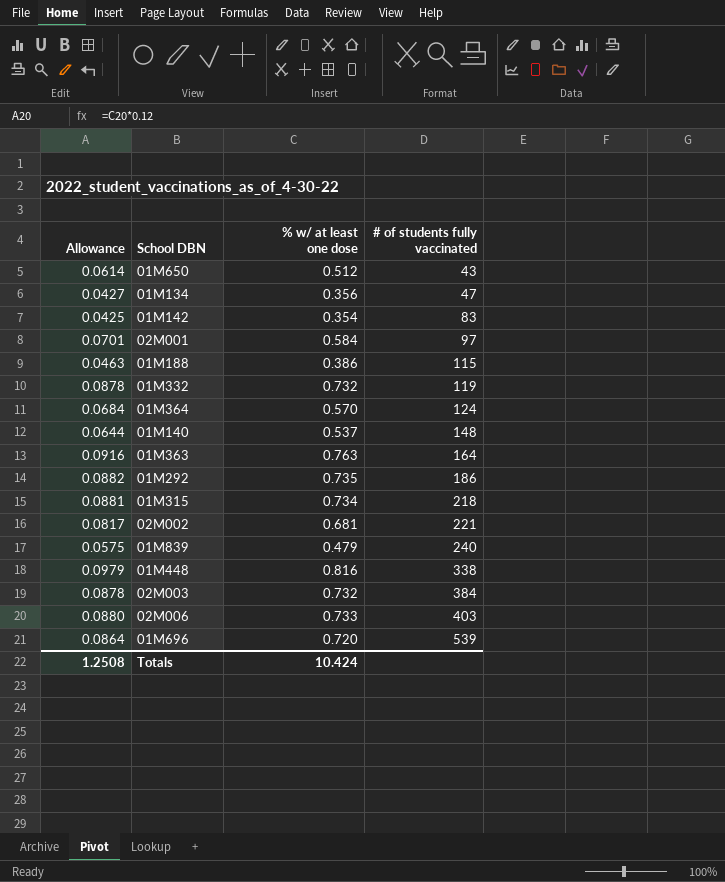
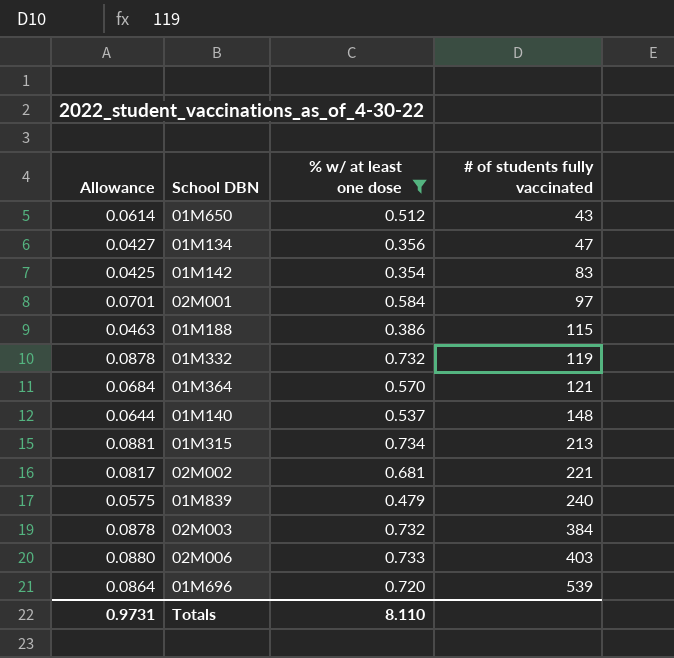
filter: none -> % w/ at least one dose <= 0.734
01M364 | # of students fully vaccinated: 124 -> 121
01M315 | # of students fully vaccinated: 218 -> 213
Totals | Allowance: 1.2508 -> 0.9731
Totals | % w/ at least one dose: 10.424 -> 8.110

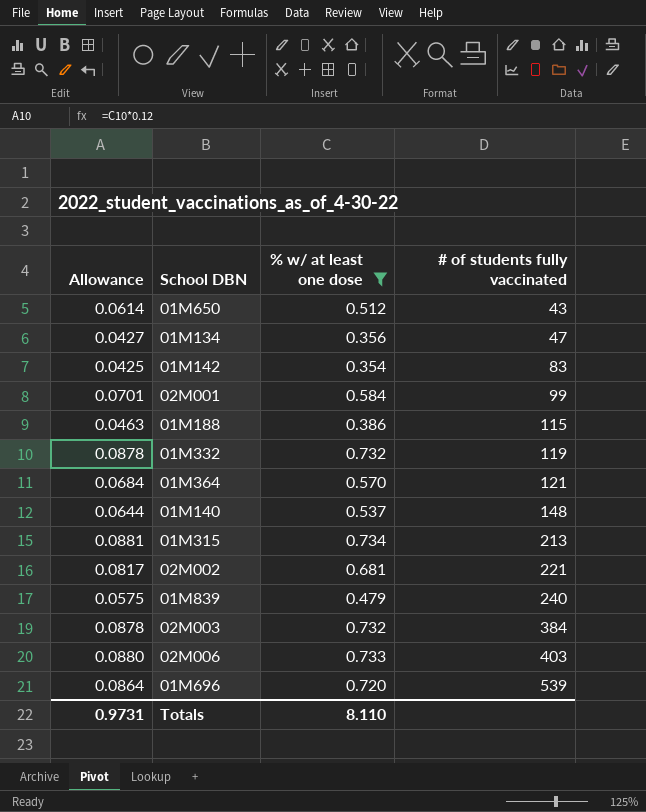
02M001 | # of students fully vaccinated: 97 -> 99

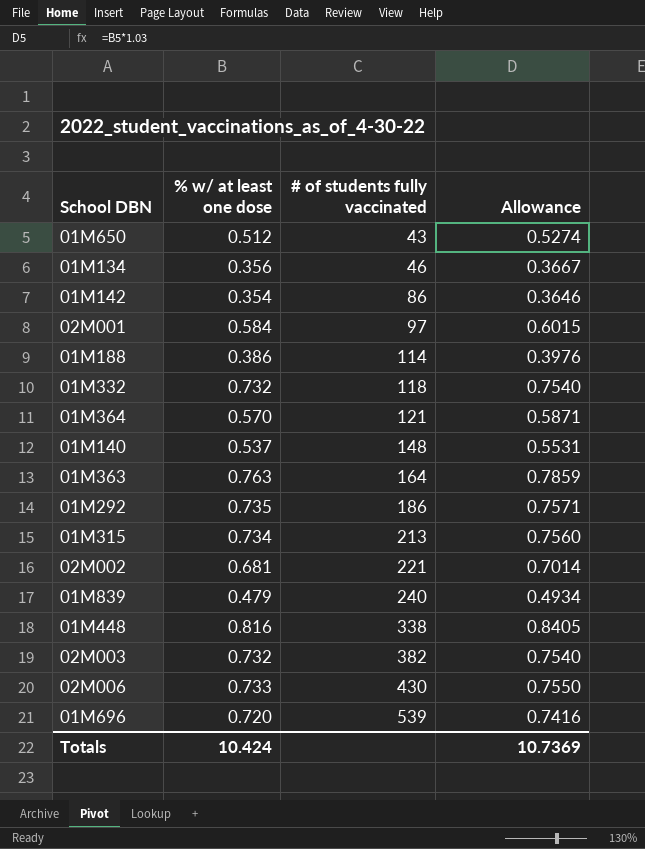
filter: % w/ at least one dose <= 0.734 -> none
column Allowance | formula: [% w/ at least one dose] * 0.12 -> [% w/ at least one dose] * 1.03
column Allowance | position: 1 -> 4
01M134 | # of students fully vaccinated: 47 -> 46
01M142 | # of students fully vaccinated: 83 -> 86
02M001 | # of students fully vaccinated: 99 -> 97
01M188 | # of students fully vaccinated: 115 -> 114
01M332 | # of students fully vaccinated: 119 -> 118
02M003 | # of students fully vaccinated: 384 -> 382
02M006 | # of students fully vaccinated: 403 -> 430
Totals | % w/ at least one dose: 8.110 -> 10.424
Totals | Allowance: 0.9731 -> 10.7369

